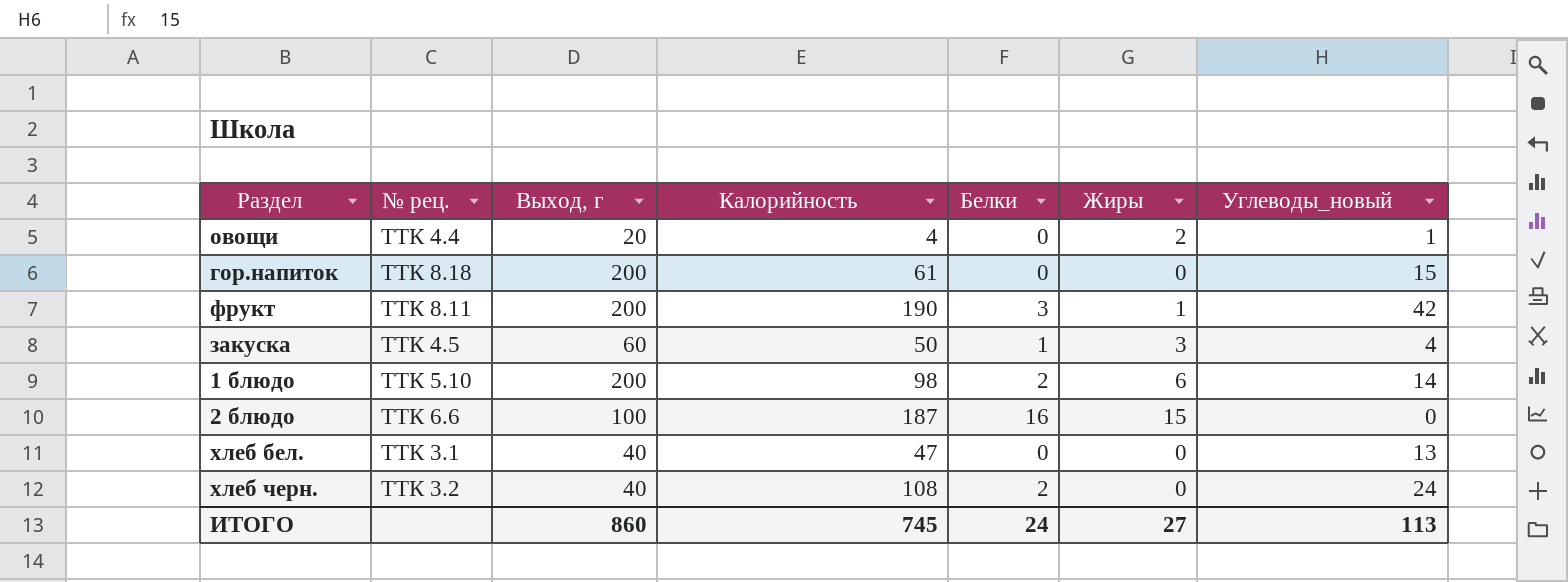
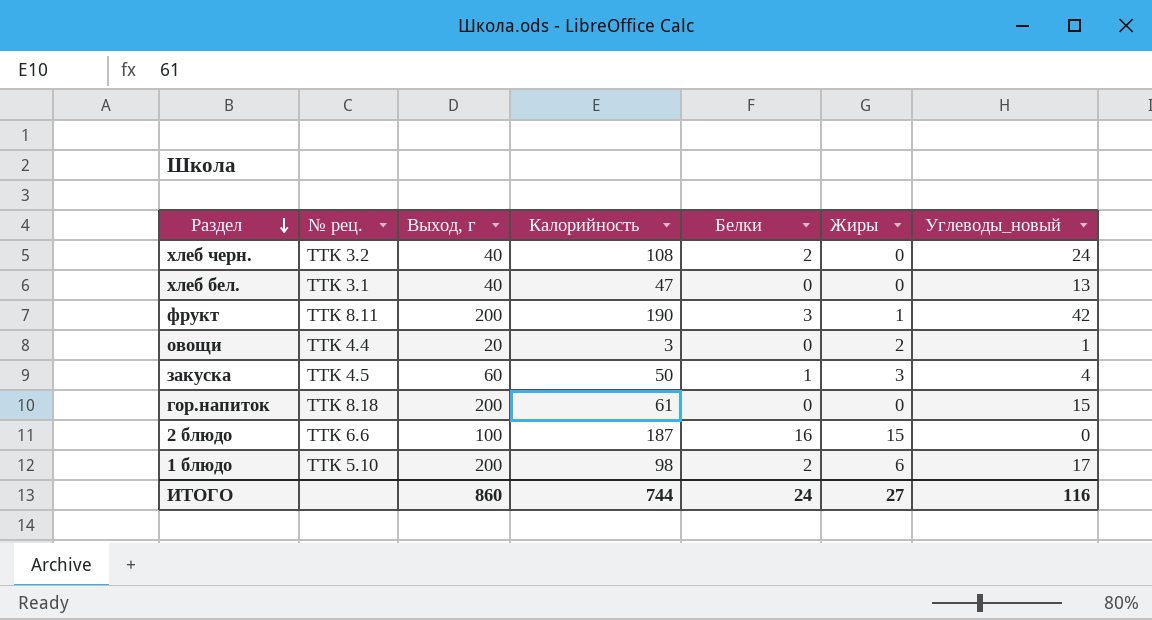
row order: none -> Раздел descending
овощи | Калорийность: 4 -> 3
1 блюдо | Углеводы_новый: 14 -> 17
ИТОГО | Калорийность: 745 -> 744
ИТОГО | Углеводы_новый: 113 -> 116

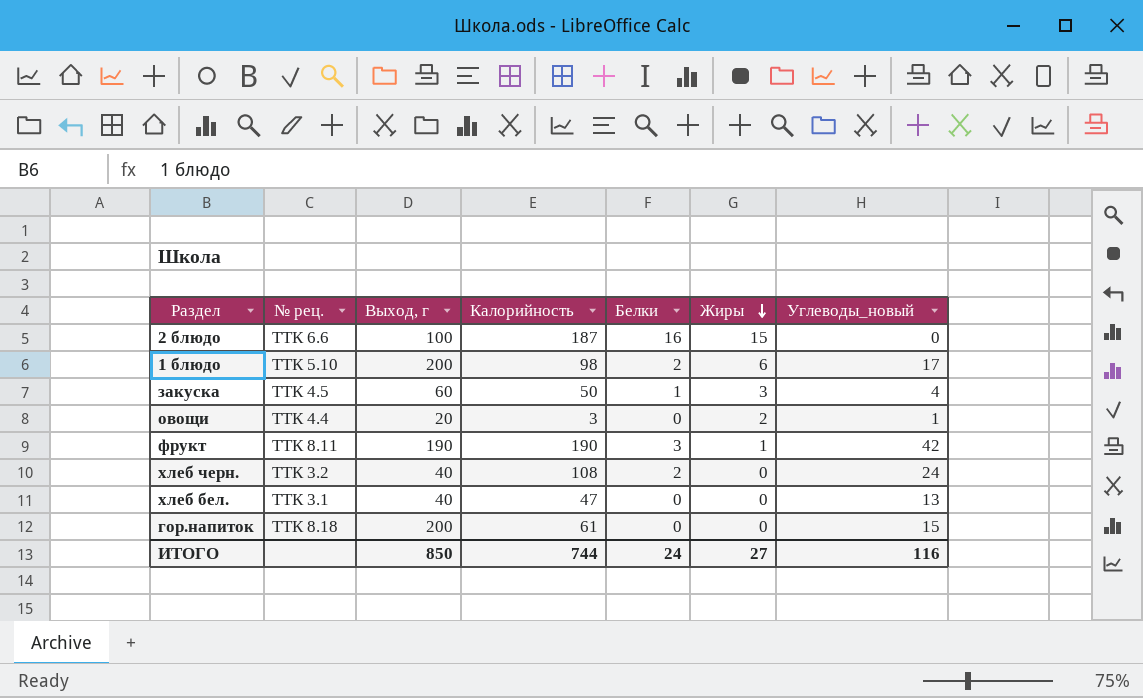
row order: Раздел descending -> Жиры descending
фрукт | Выход, г: 200 -> 190
ИТОГО | Выход, г: 860 -> 850

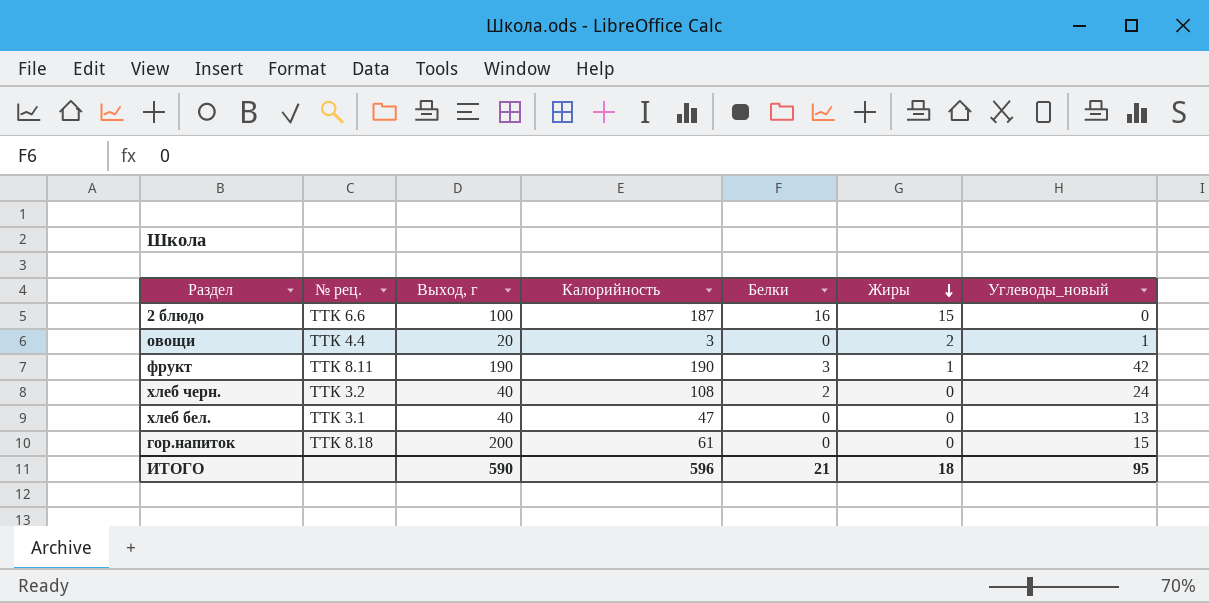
row 1 блюдо: ТТК 5.10 | 200 | 98 | 2 | 6 | 17 -> none
row закуска: ТТК 4.5 | 60 | 50 | 1 | 3 | 4 -> none
ИТОГО | Выход, г: 850 -> 590
ИТОГО | Калорийность: 744 -> 596
ИТОГО | Белки: 24 -> 21
ИТОГО | Жиры: 27 -> 18
ИТОГО | Углеводы_новый: 116 -> 95

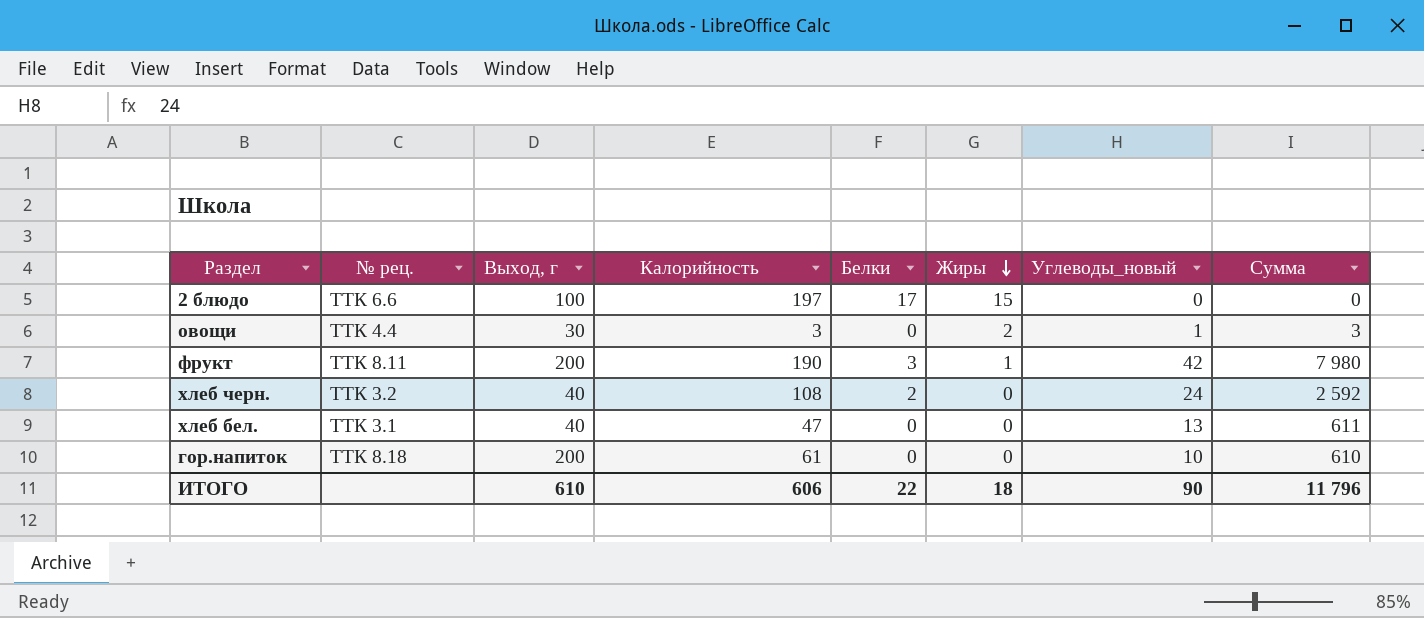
column Сумма | formula: none -> [Калорийность] * [Углеводы_новый]
2 блюдо | Калорийность: 187 -> 197
2 блюдо | Белки: 16 -> 17
овощи | Выход, г: 20 -> 30
фрукт | Выход, г: 190 -> 200
гор.напиток | Углеводы_новый: 15 -> 10
ИТОГО | Выход, г: 590 -> 610
ИТОГО | Калорийность: 596 -> 606
ИТОГО | Белки: 21 -> 22
ИТОГО | Углеводы_новый: 95 -> 90

